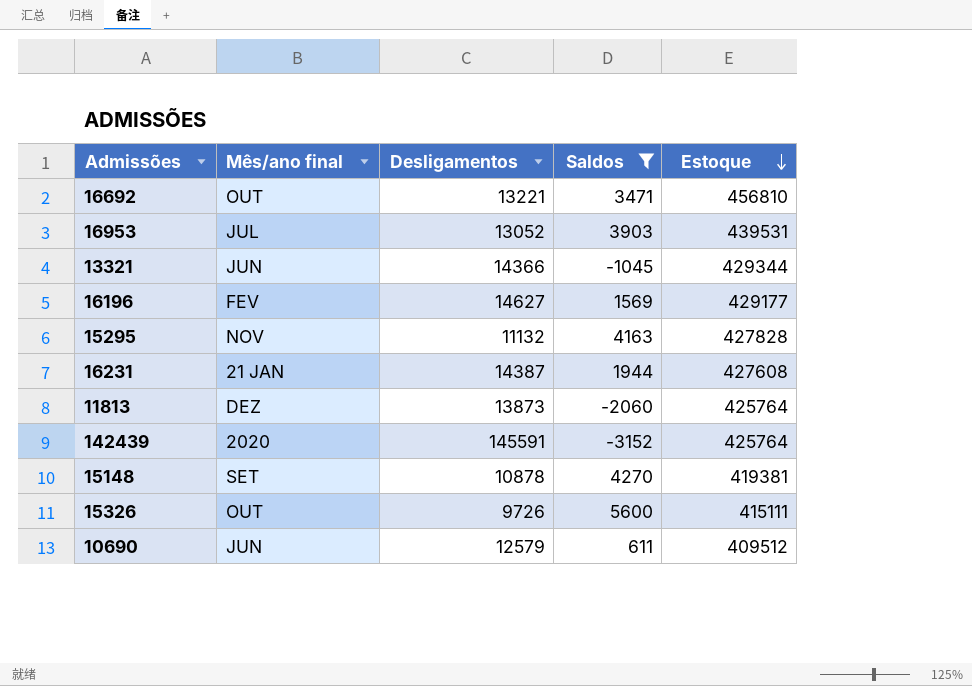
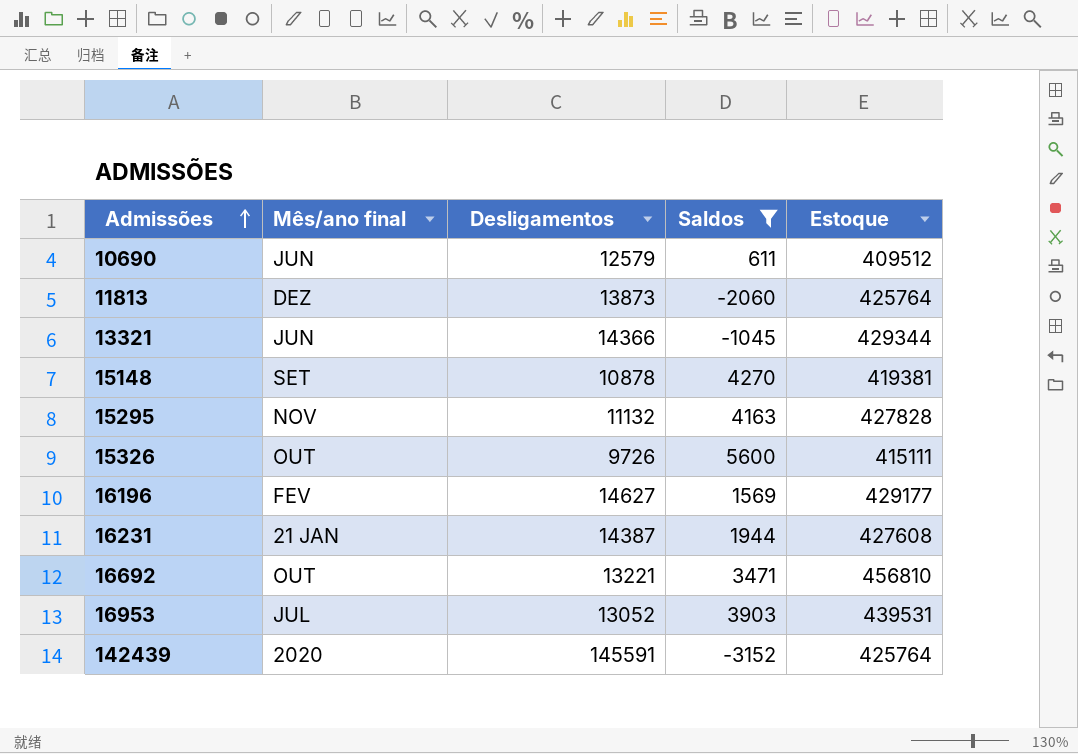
row order: Estoque descending -> Admissões ascending

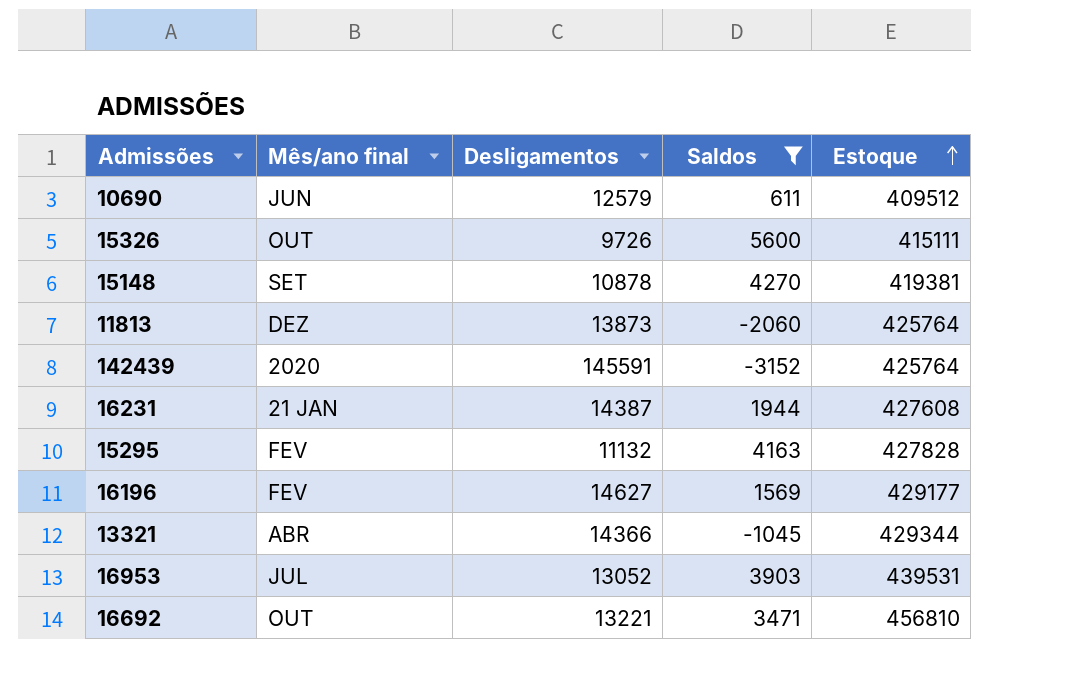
row order: Admissões ascending -> Estoque ascending
15295 | Mês/ano final: NOV -> FEV
13321 | Mês/ano final: JUN -> ABR

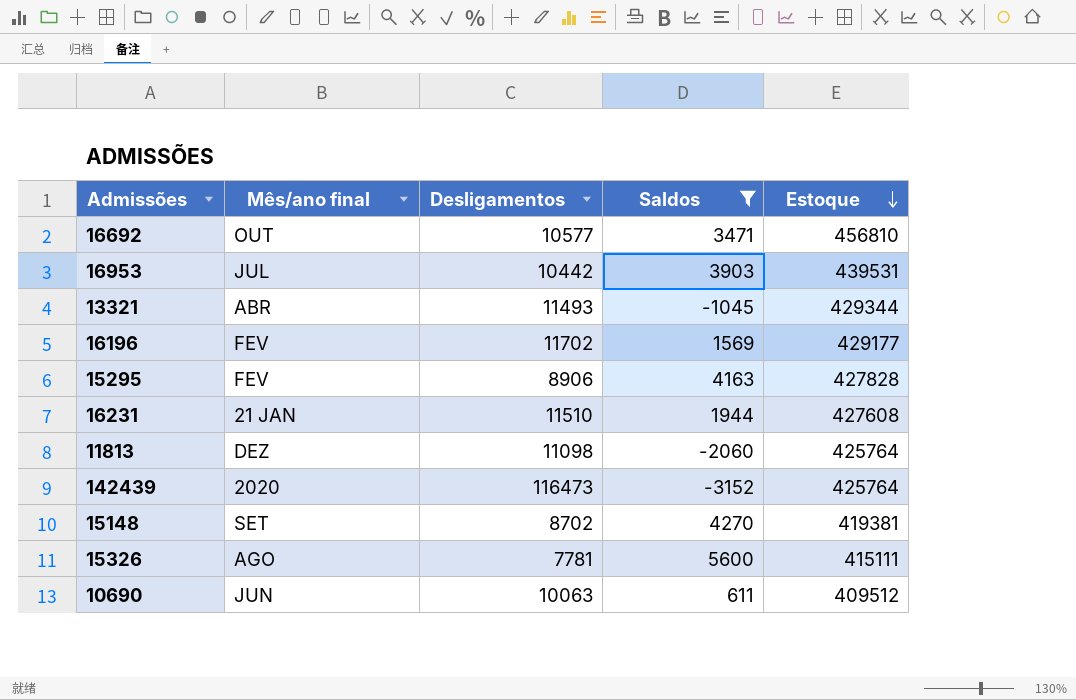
row order: Estoque ascending -> Estoque descending
16692 | Desligamentos: 13221 -> 10577
16953 | Desligamentos: 13052 -> 10442
13321 | Desligamentos: 14366 -> 11493
16196 | Desligamentos: 14627 -> 11702
15295 | Desligamentos: 11132 -> 8906
16231 | Desligamentos: 14387 -> 11510
11813 | Desligamentos: 13873 -> 11098
142439 | Desligamentos: 145591 -> 116473
15148 | Desligamentos: 10878 -> 8702
15326 | Mês/ano final: OUT -> AGO
15326 | Desligamentos: 9726 -> 7781
10690 | Desligamentos: 12579 -> 10063

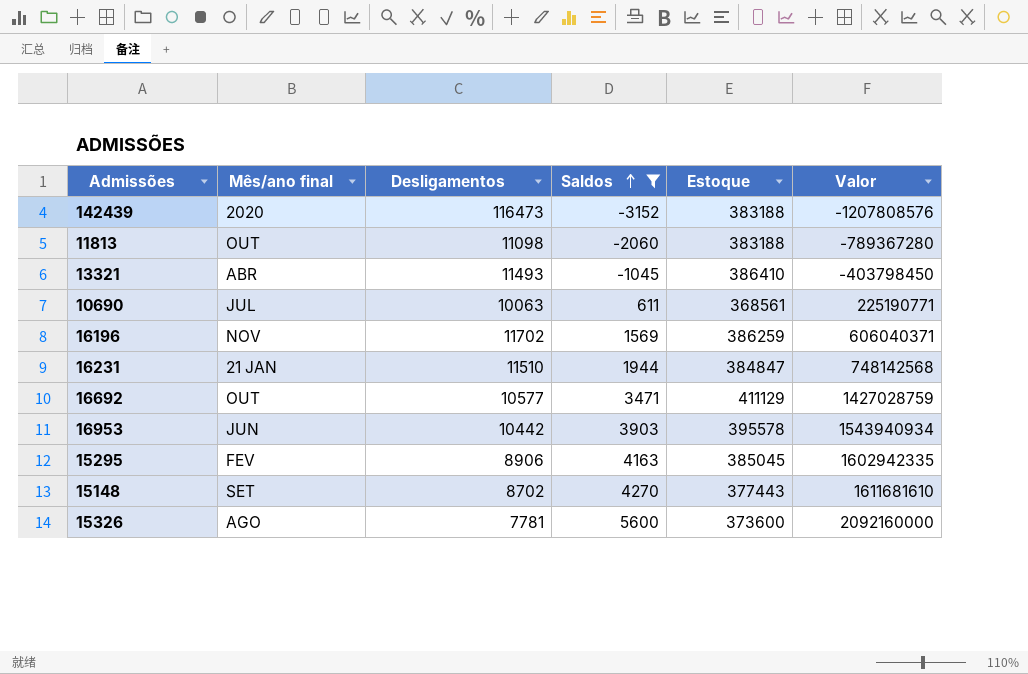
row order: Estoque descending -> Saldos ascending
column Valor | formula: none -> [Saldos] * [Estoque]
142439 | Estoque: 425764 -> 383188
11813 | Mês/ano final: DEZ -> OUT
11813 | Estoque: 425764 -> 383188
13321 | Estoque: 429344 -> 386410
10690 | Mês/ano final: JUN -> JUL
10690 | Estoque: 409512 -> 368561
16196 | Mês/ano final: FEV -> NOV
16196 | Estoque: 429177 -> 386259
16231 | Estoque: 427608 -> 384847
16692 | Estoque: 456810 -> 411129
16953 | Mês/ano final: JUL -> JUN
16953 | Estoque: 439531 -> 395578
15295 | Estoque: 427828 -> 385045
15148 | Estoque: 419381 -> 377443
15326 | Estoque: 415111 -> 373600

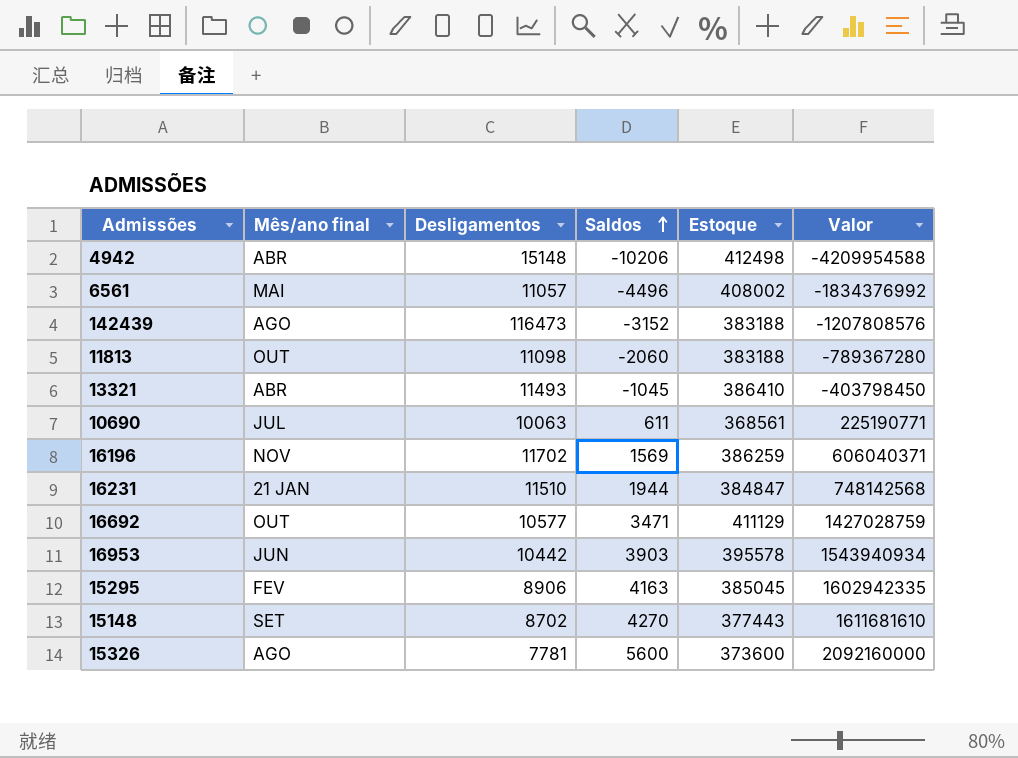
filter: Saldos >= -3152 -> none
142439 | Mês/ano final: 2020 -> AGO

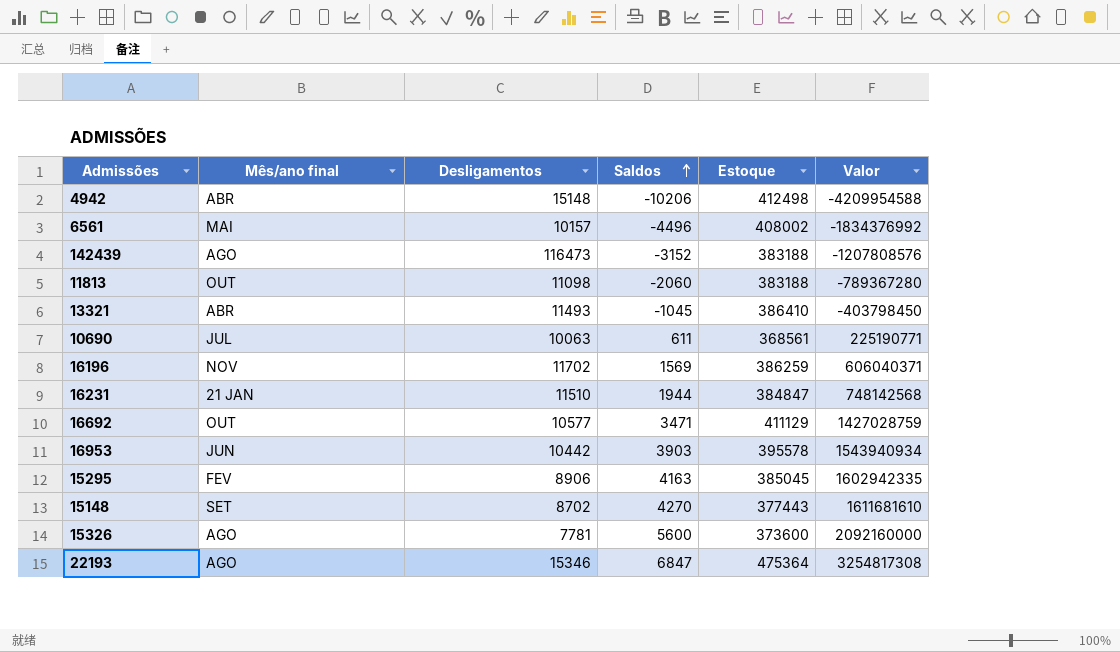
6561 | Desligamentos: 11057 -> 10157
row 22193: none -> AGO | 15346 | 6847 | 475364 | 3254817308

